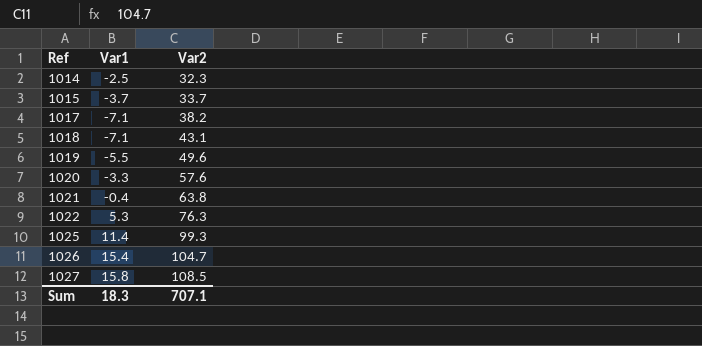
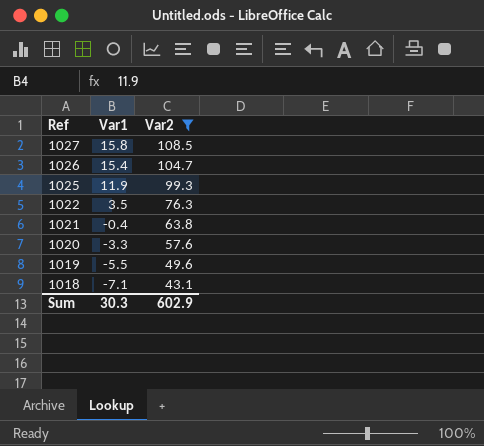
filter: none -> Var2 >= 43.1
row order: Ref ascending -> Ref descending
1025 | Var1: 11.4 -> 11.9
1022 | Var1: 5.3 -> 3.5
Sum | Var1: 18.3 -> 30.3
Sum | Var2: 707.1 -> 602.9

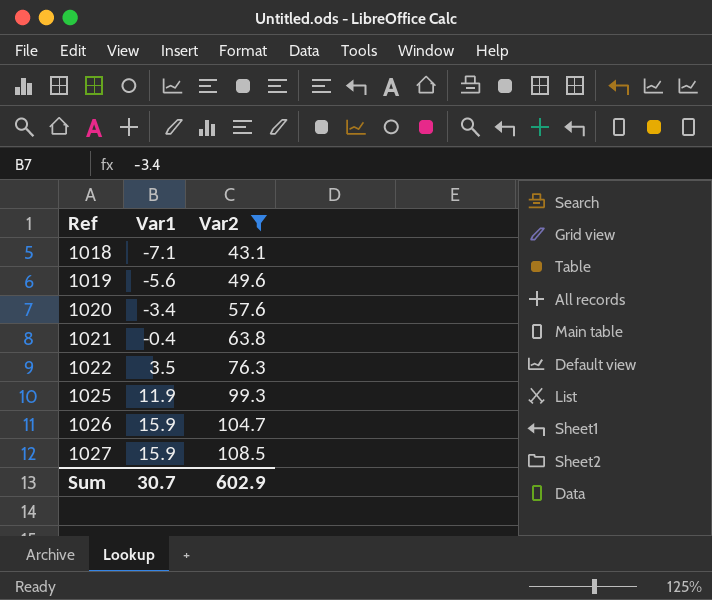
row order: Ref descending -> Ref ascending
1019 | Var1: -5.5 -> -5.6
1020 | Var1: -3.3 -> -3.4
1026 | Var1: 15.4 -> 15.9
1027 | Var1: 15.8 -> 15.9
Sum | Var1: 30.3 -> 30.7

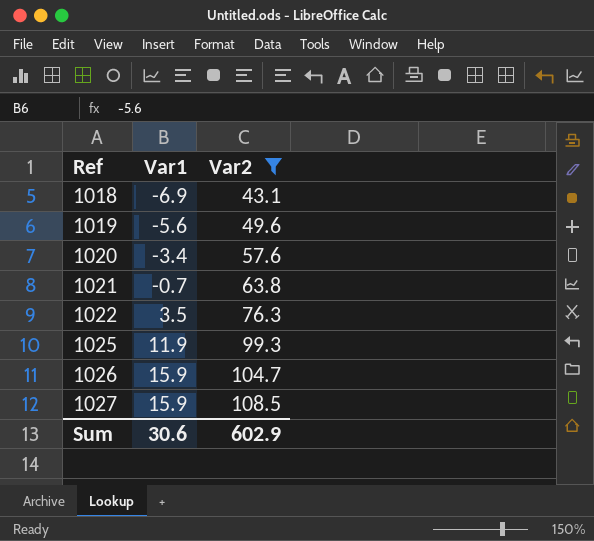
1018 | Var1: -7.1 -> -6.9
1021 | Var1: -0.4 -> -0.7
Sum | Var1: 30.7 -> 30.6

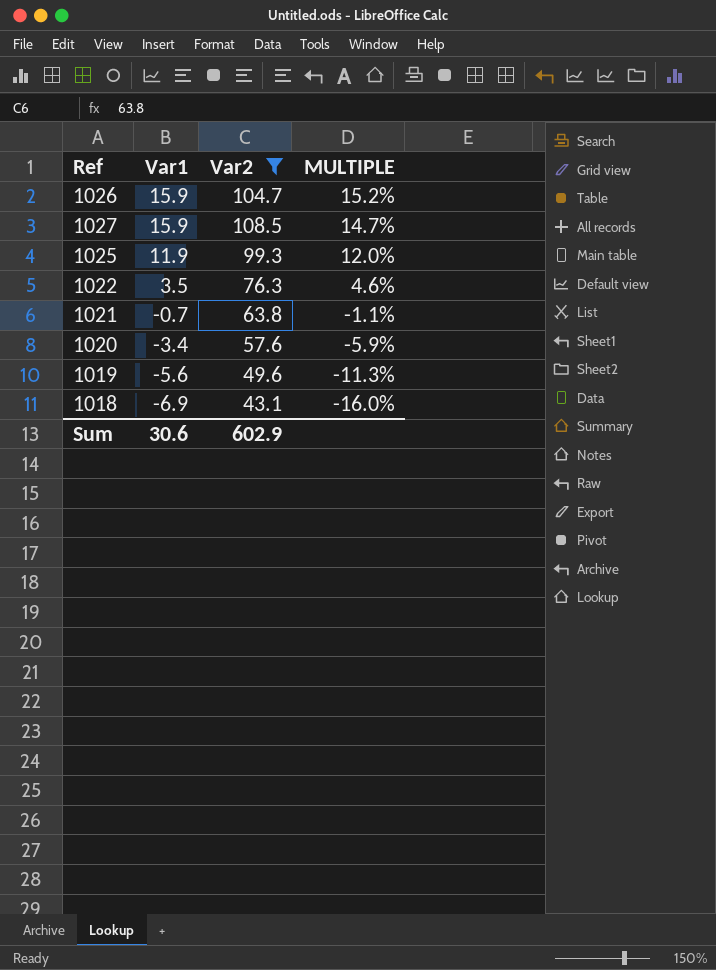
row order: Ref ascending -> Var1 descending
column MULTIPLE | formula: none -> [Var1] / [Var2]

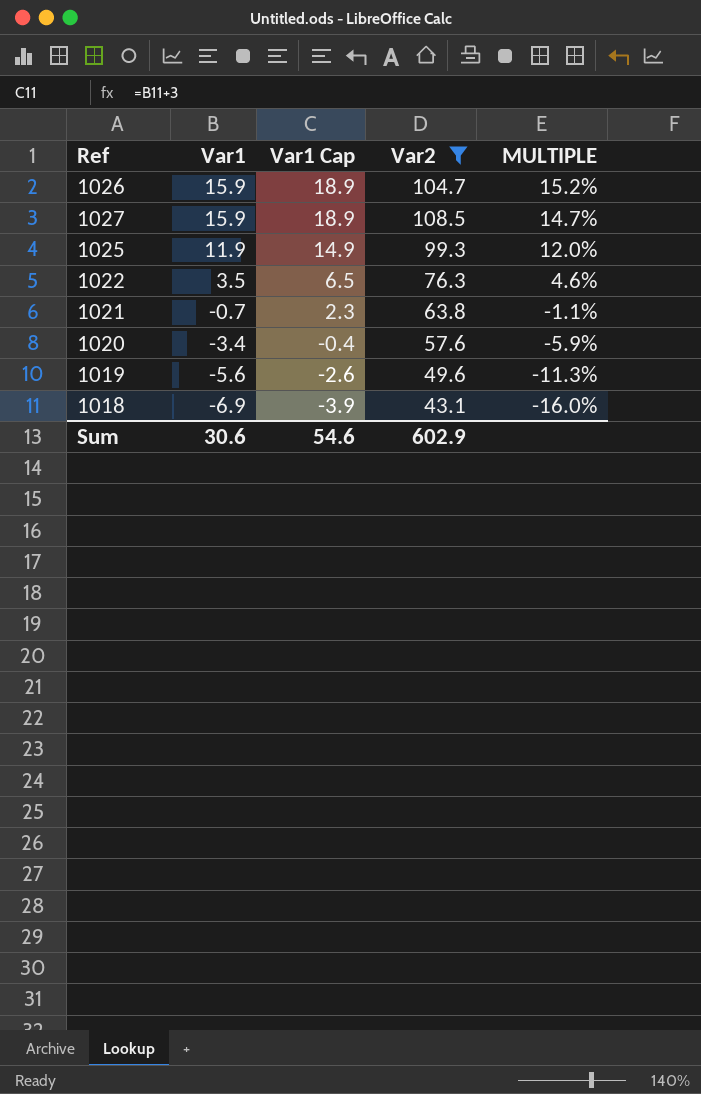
column Var1 Cap | formula: none -> [Var1] + 3

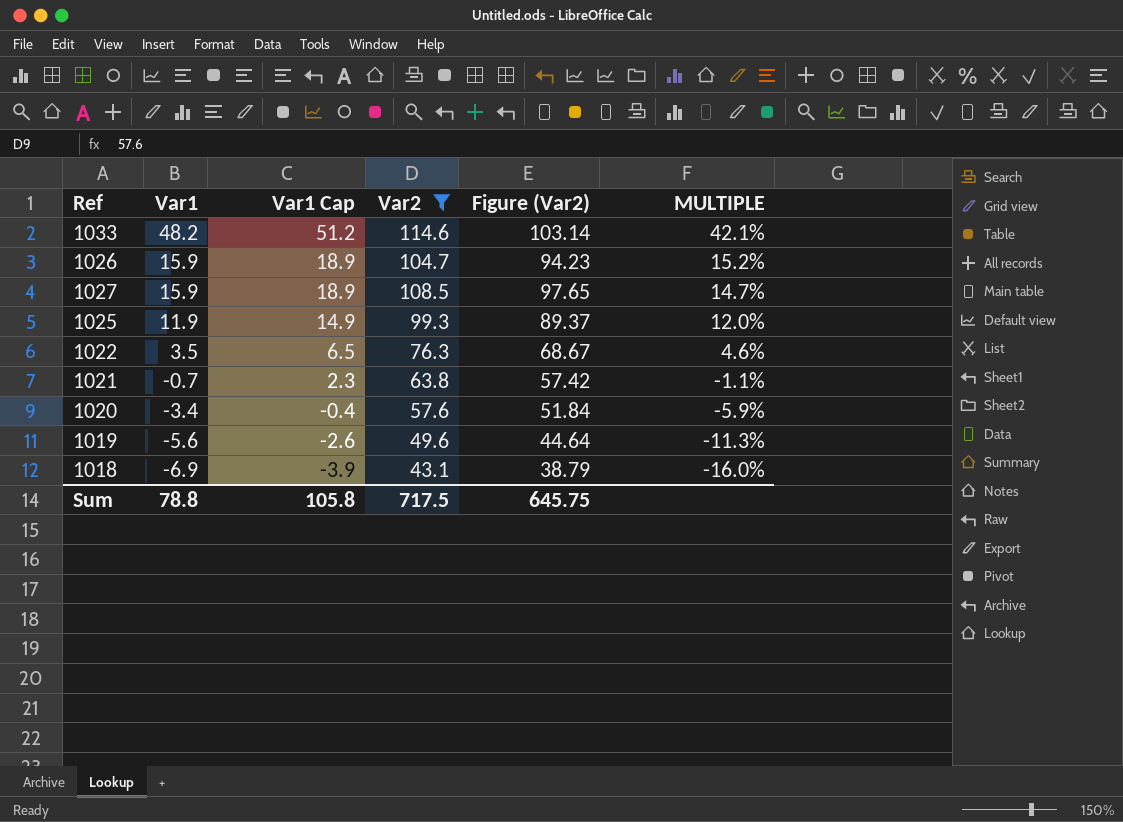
column Figure (Var2) | formula: none -> [Var2] * 0.9
row 1033: none -> 48.2 | 51.2 | 114.6 | 103.14 | 42.1%
Sum | Var1: 30.6 -> 78.8
Sum | Var1 Cap: 54.6 -> 105.8
Sum | Var2: 602.9 -> 717.5

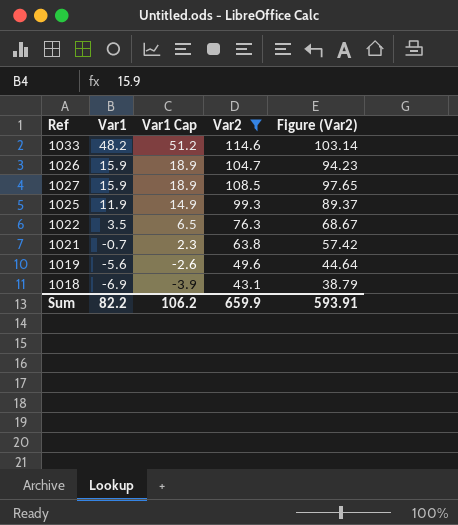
column MULTIPLE | formula: [Var1] / [Var2] -> none
row 1020: -3.4 | -0.4 | 57.6 | 51.84 | -5.9% -> none
Sum | Var1: 78.8 -> 82.2
Sum | Var1 Cap: 105.8 -> 106.2
Sum | Var2: 717.5 -> 659.9
Sum | Figure (Var2): 645.75 -> 593.91

